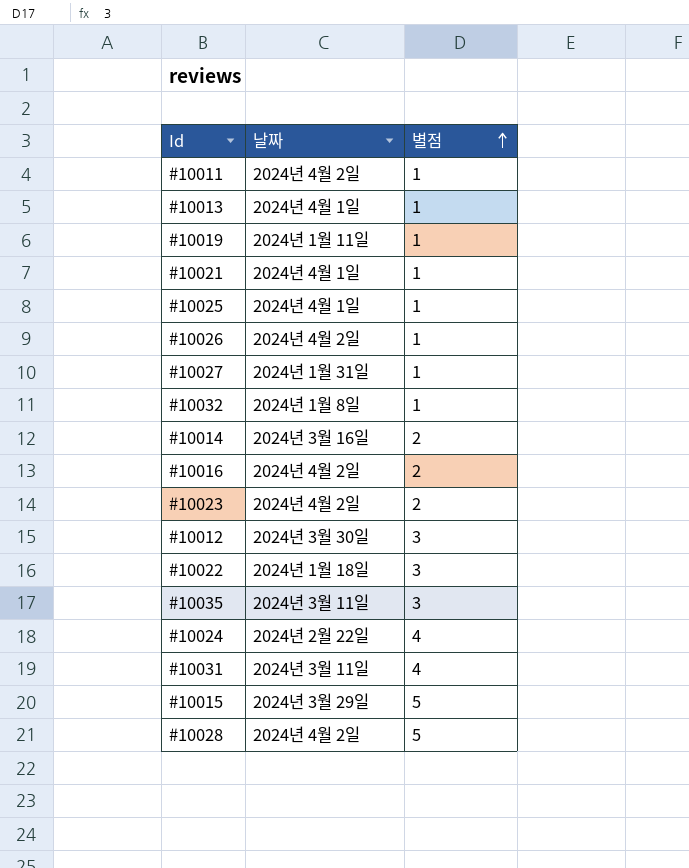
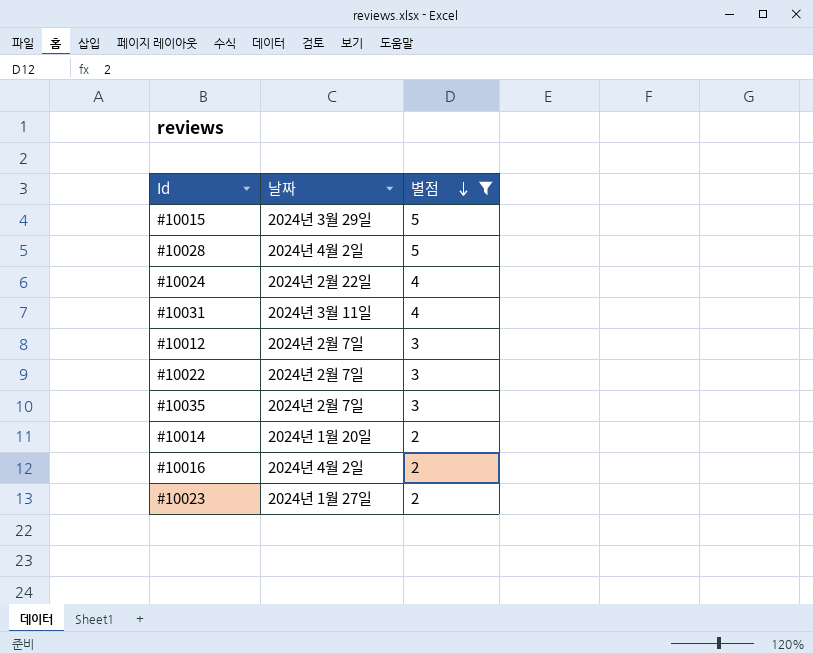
filter: none -> 별점 != 1
row order: 별점 ascending -> 별점 descending
#10012 | 날짜: 2024년 3월 30일 -> 2024년 2월 7일
#10022 | 날짜: 2024년 1월 18일 -> 2024년 2월 7일
#10035 | 날짜: 2024년 3월 11일 -> 2024년 2월 7일
#10014 | 날짜: 2024년 3월 16일 -> 2024년 1월 20일
#10023 | 날짜: 2024년 4월 2일 -> 2024년 1월 27일

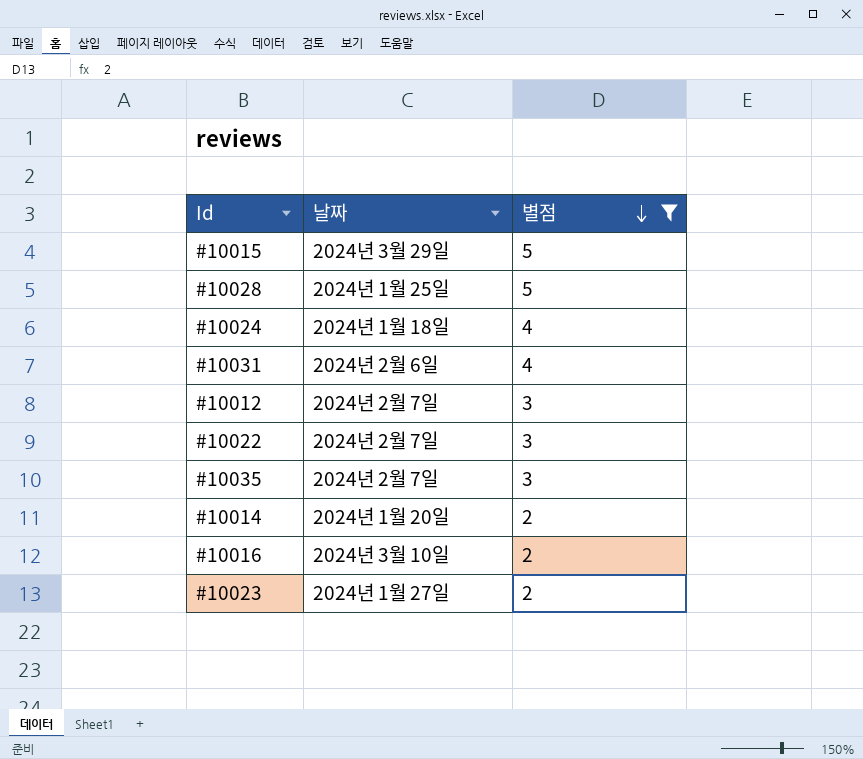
#10028 | 날짜: 2024년 4월 2일 -> 2024년 1월 25일
#10024 | 날짜: 2024년 2월 22일 -> 2024년 1월 18일
#10031 | 날짜: 2024년 3월 11일 -> 2024년 2월 6일
#10016 | 날짜: 2024년 4월 2일 -> 2024년 3월 10일

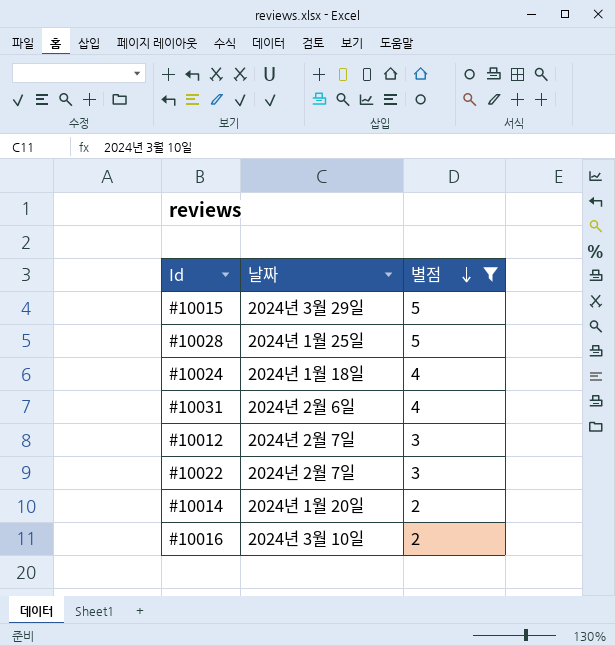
row #10035: 2024년 2월 7일 | 3 -> none
row #10023: 2024년 1월 27일 | 2 -> none

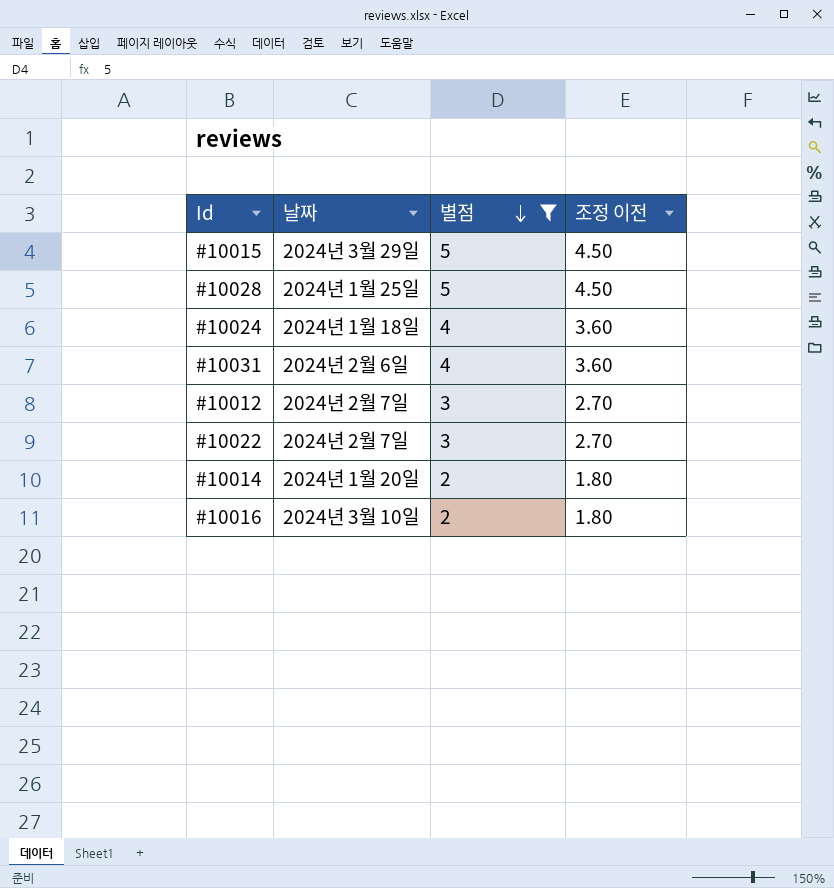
column 조정 이전 | formula: none -> [별점] * 0.9

